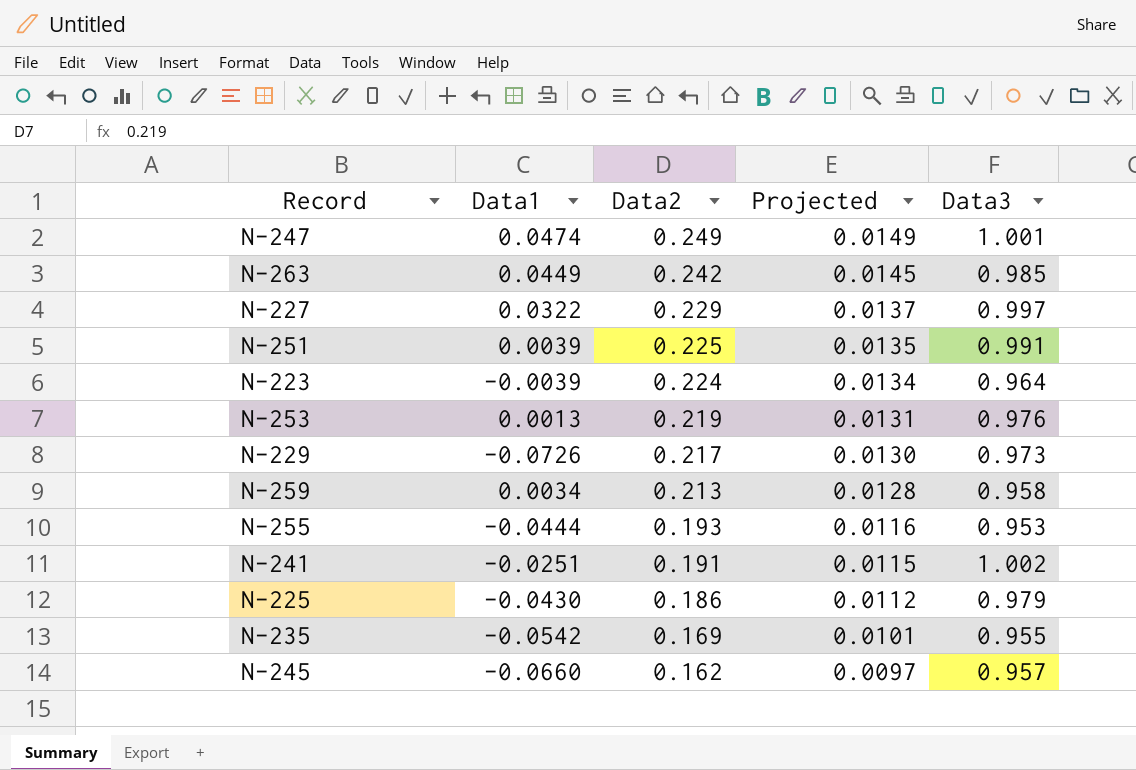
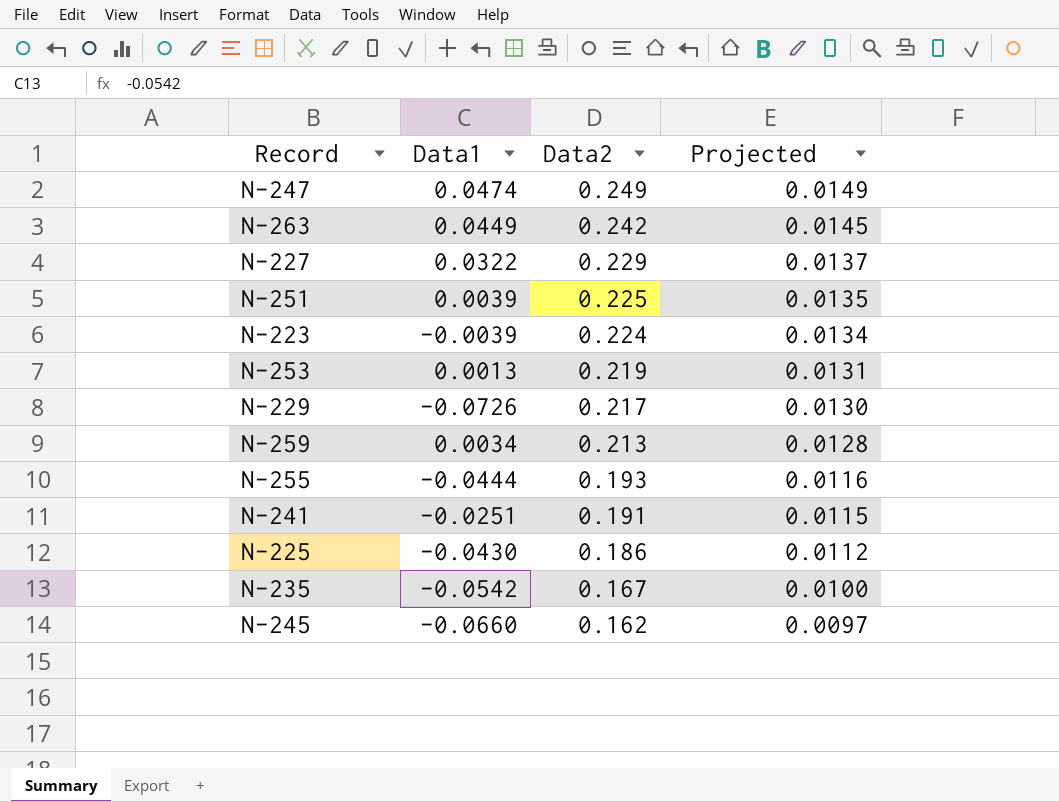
column Data3 | position: 5 -> none
N-235 | Data2: 0.169 -> 0.167
N-235 | Projected: 0.0101 -> 0.0100

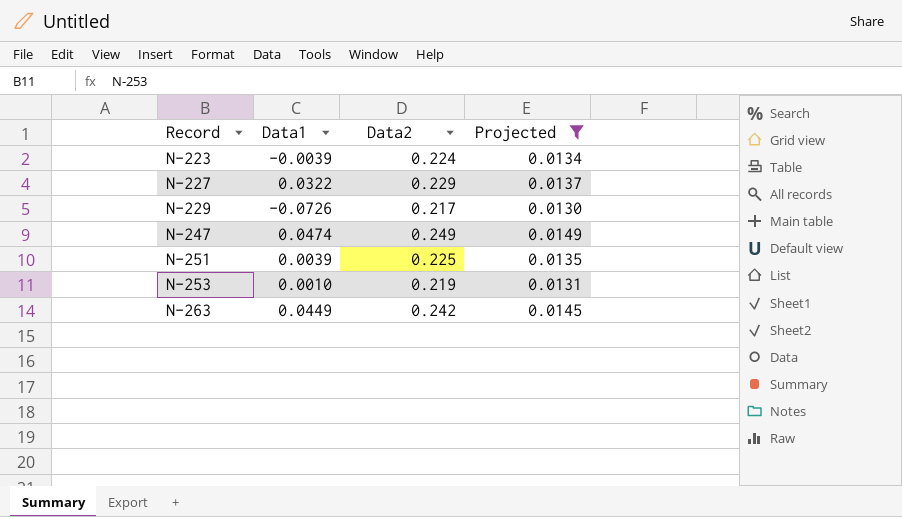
filter: none -> Projected >= 0.0130
row order: Data2 descending -> Record ascending
N-253 | Data1: 0.0013 -> 0.0010

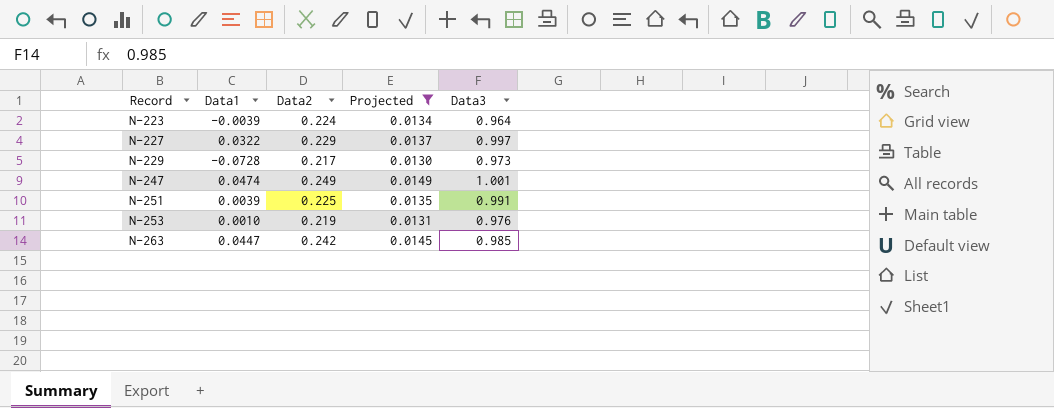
column Data3 | position: none -> 5
N-229 | Data1: -0.0726 -> -0.0728
N-263 | Data1: 0.0449 -> 0.0447

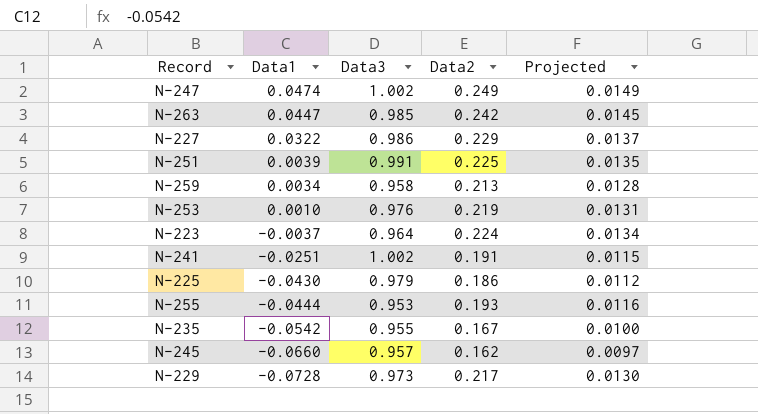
filter: Projected >= 0.0130 -> none
row order: Record ascending -> Data1 descending
column Data3 | position: 5 -> 3
N-247 | Data3: 1.001 -> 1.002
N-227 | Data3: 0.997 -> 0.986
N-223 | Data1: -0.0039 -> -0.0037

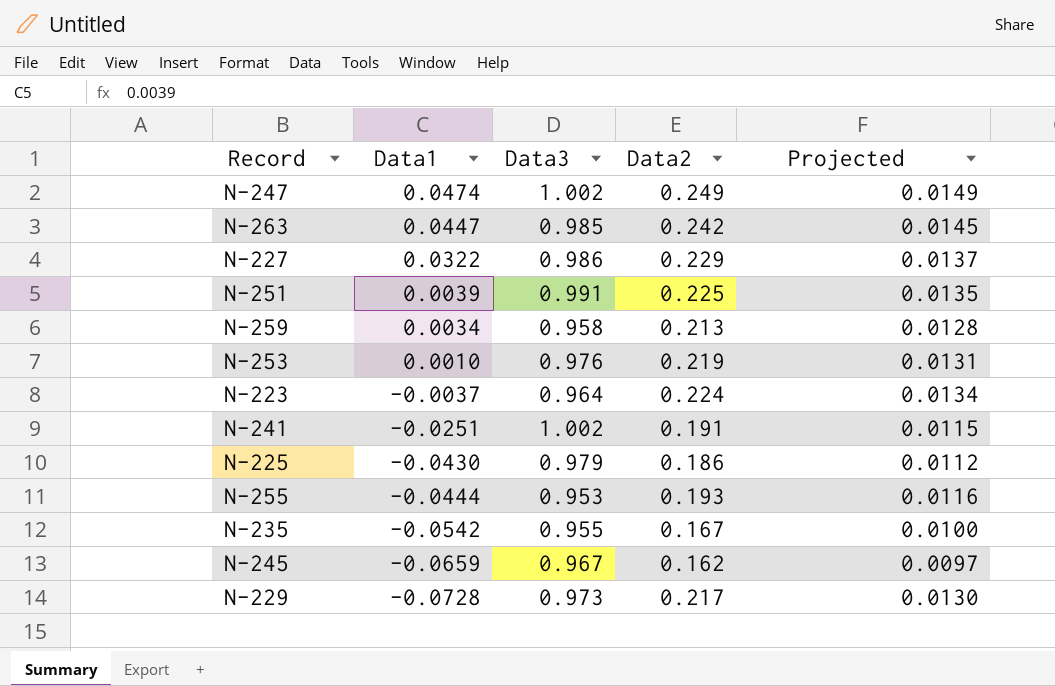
N-245 | Data1: -0.0660 -> -0.0659
N-245 | Data3: 0.957 -> 0.967

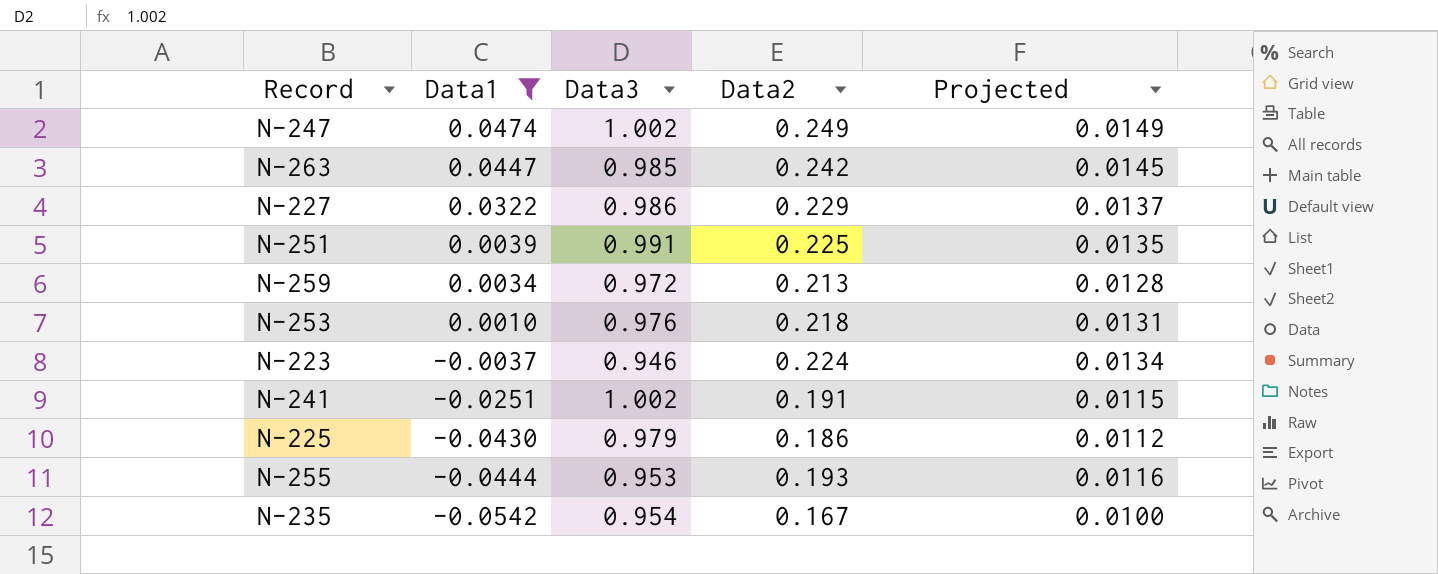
filter: none -> Data1 >= -0.0542
N-259 | Data3: 0.958 -> 0.972
N-253 | Data2: 0.219 -> 0.218
N-223 | Data3: 0.964 -> 0.946
N-235 | Data3: 0.955 -> 0.954

